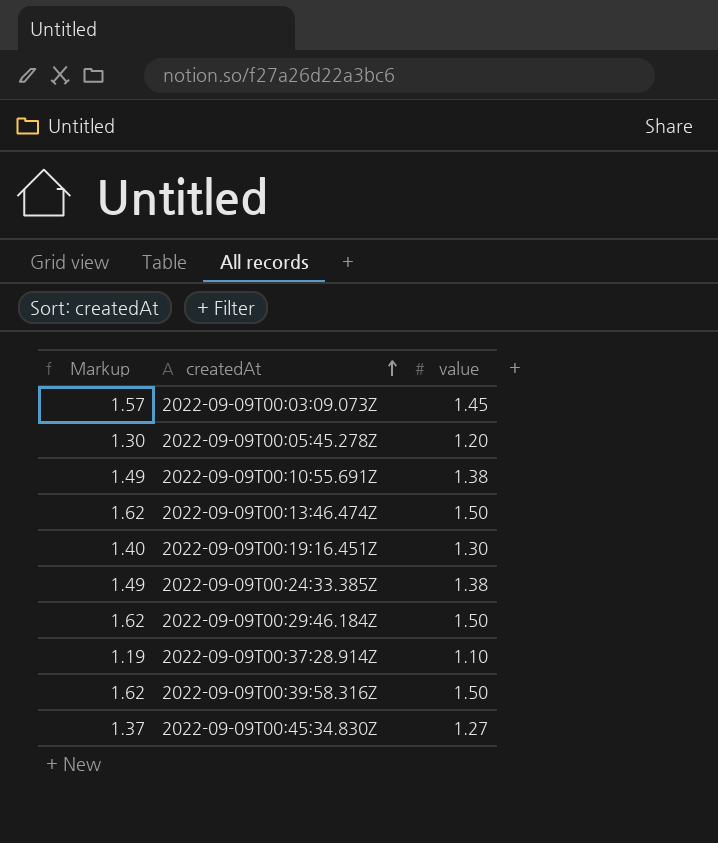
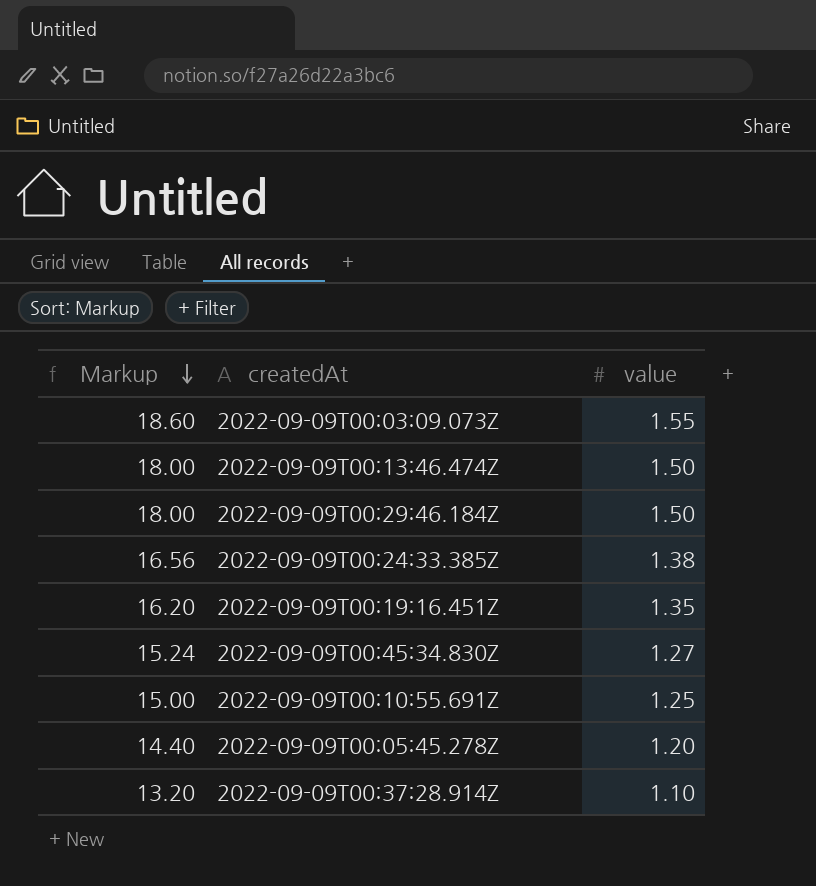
row order: createdAt ascending -> Markup descending
column Markup | formula: [value] * 1.08 -> [value] * 12
row 2022-09-09T00:39:58.316Z: 1.62 | 1.50 -> none
2022-09-09T00:03:09.073Z | value: 1.45 -> 1.55
2022-09-09T00:19:16.451Z | value: 1.30 -> 1.35
2022-09-09T00:10:55.691Z | value: 1.38 -> 1.25

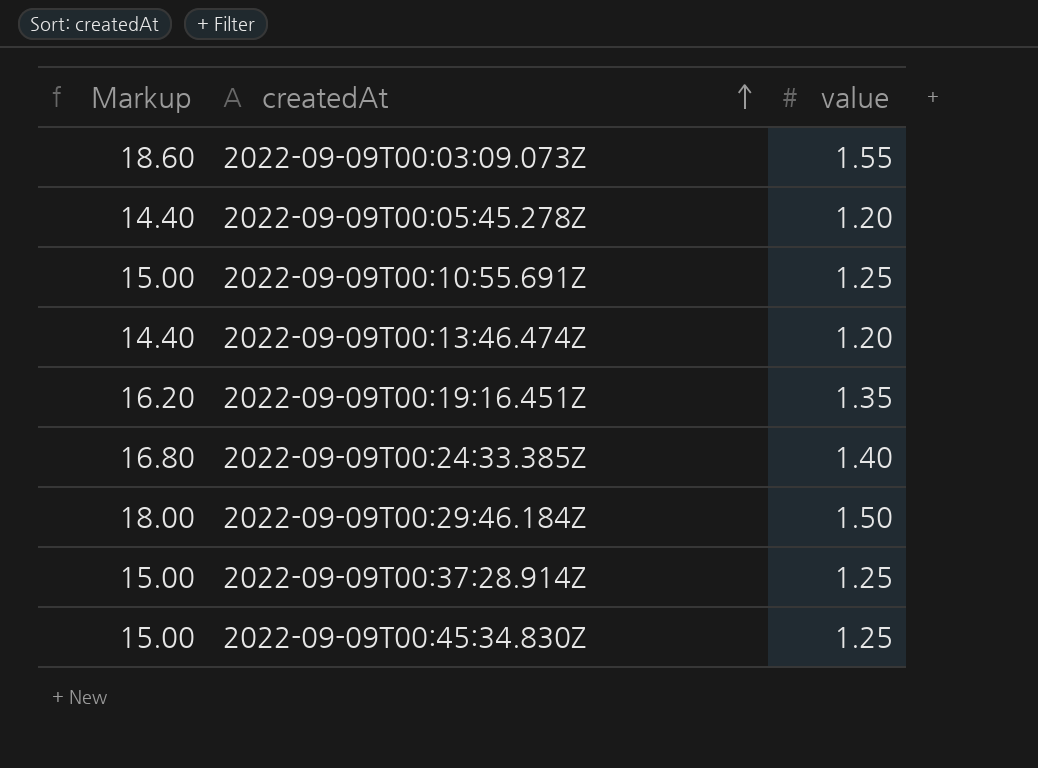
row order: Markup descending -> createdAt ascending
2022-09-09T00:13:46.474Z | Markup: 18.00 -> 14.40
2022-09-09T00:13:46.474Z | value: 1.50 -> 1.20
2022-09-09T00:24:33.385Z | Markup: 16.56 -> 16.80
2022-09-09T00:24:33.385Z | value: 1.38 -> 1.40
2022-09-09T00:37:28.914Z | Markup: 13.20 -> 15.00
2022-09-09T00:37:28.914Z | value: 1.10 -> 1.25
2022-09-09T00:45:34.830Z | Markup: 15.24 -> 15.00
2022-09-09T00:45:34.830Z | value: 1.27 -> 1.25

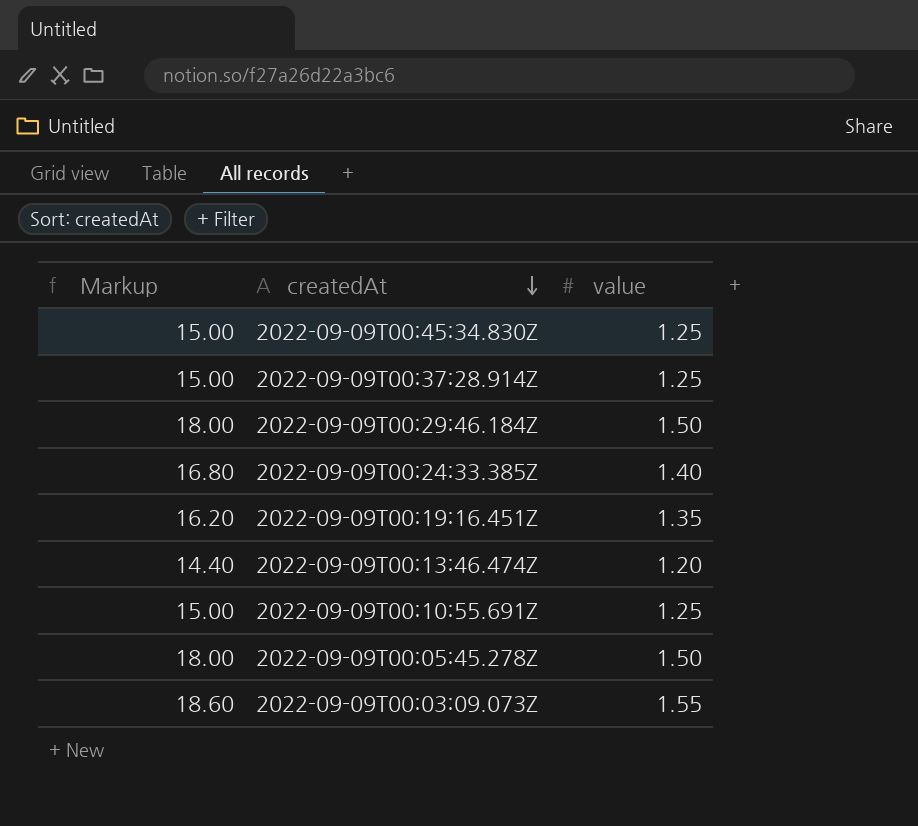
row order: createdAt ascending -> createdAt descending
2022-09-09T00:05:45.278Z | Markup: 14.40 -> 18.00
2022-09-09T00:05:45.278Z | value: 1.20 -> 1.50

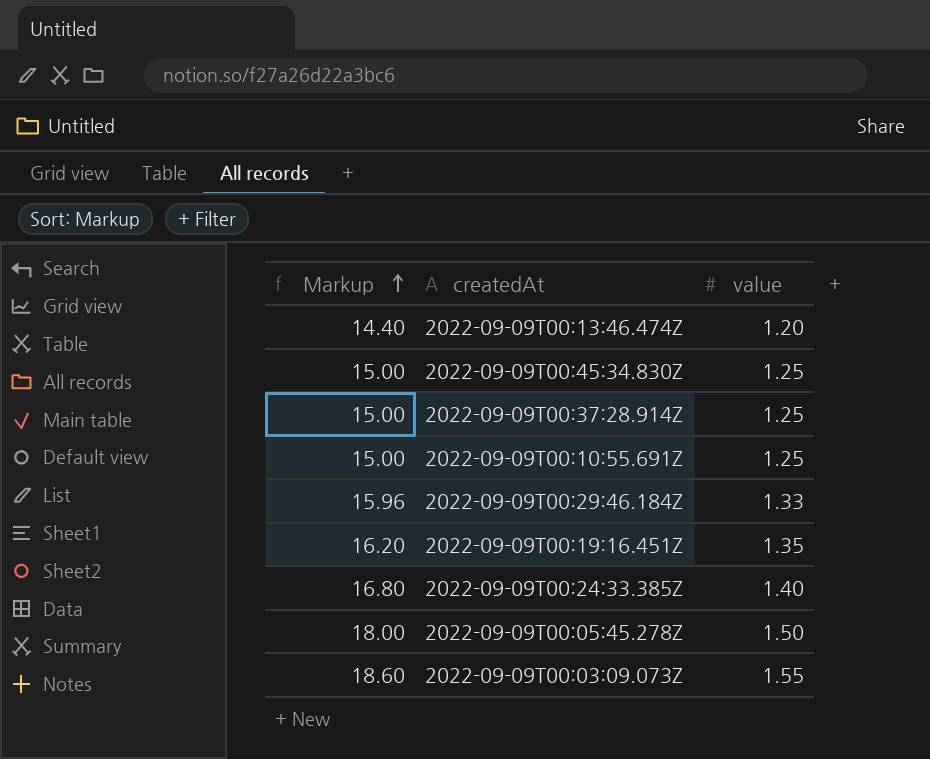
row order: createdAt descending -> Markup ascending
2022-09-09T00:29:46.184Z | Markup: 18.00 -> 15.96
2022-09-09T00:29:46.184Z | value: 1.50 -> 1.33

